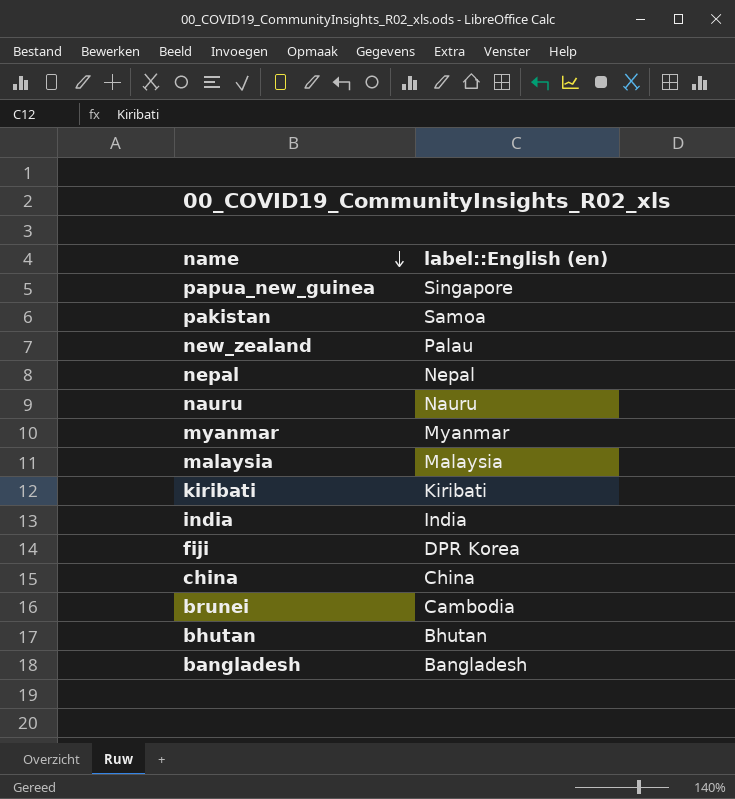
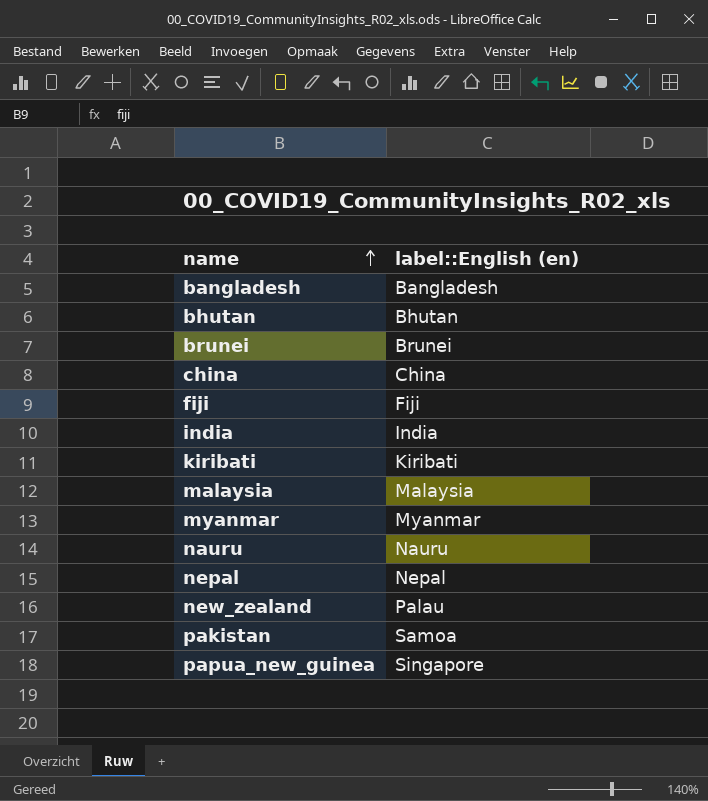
row order: name descending -> name ascending
brunei | label::English (en): Cambodia -> Brunei
fiji | label::English (en): DPR Korea -> Fiji

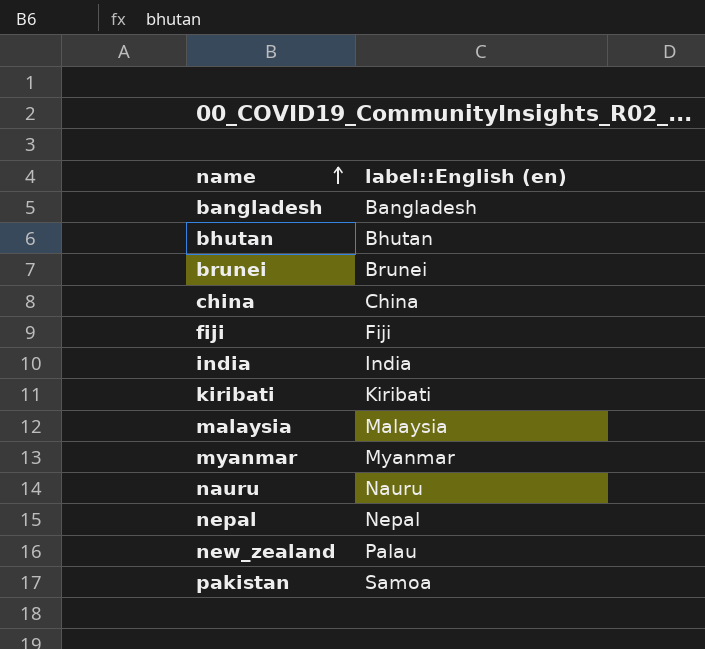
row papua_new_guinea: Singapore -> none

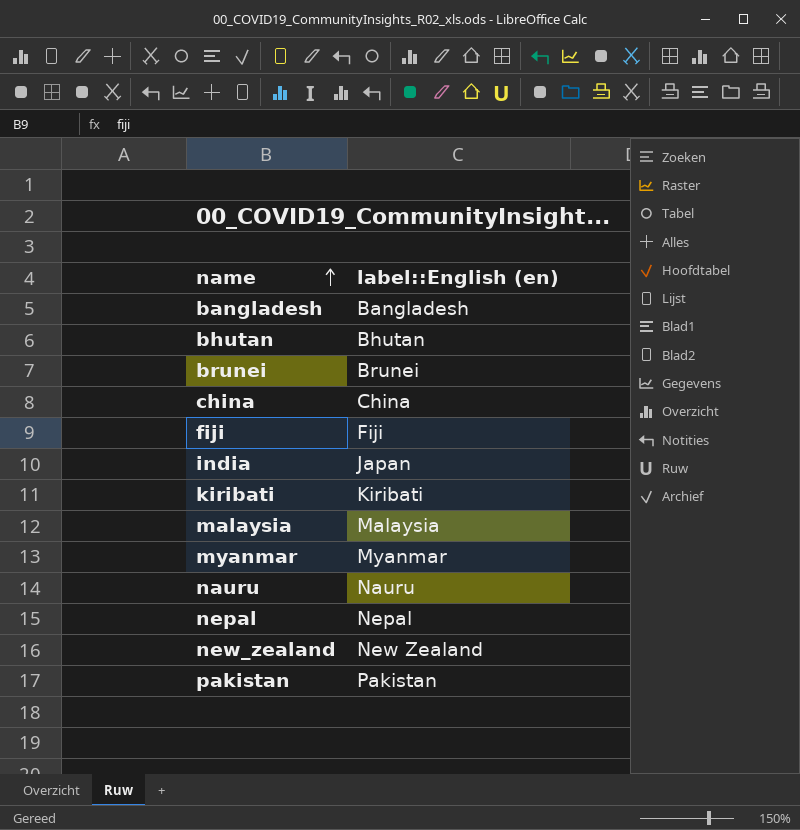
india | label::English (en): India -> Japan
new_zealand | label::English (en): Palau -> New Zealand
pakistan | label::English (en): Samoa -> Pakistan

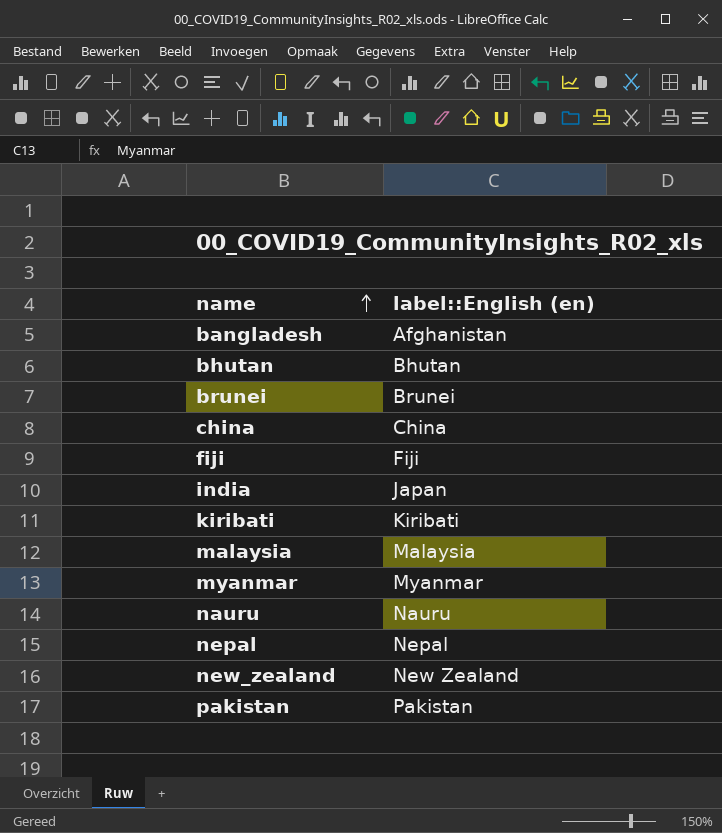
bangladesh | label::English (en): Bangladesh -> Afghanistan

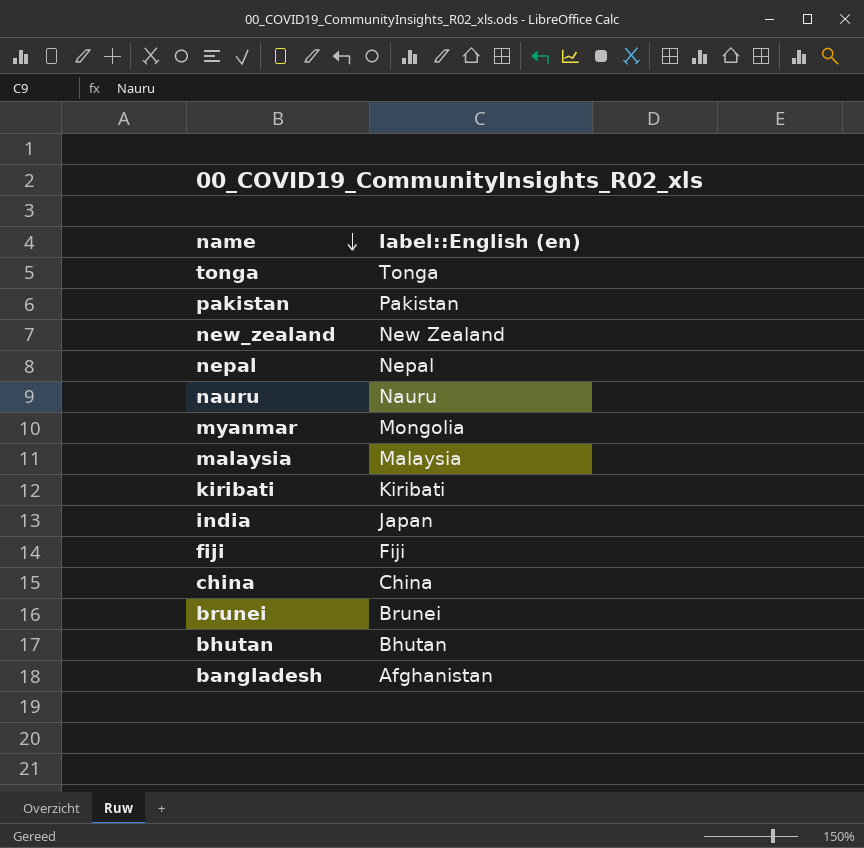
row order: name ascending -> name descending
row tonga: none -> Tonga
myanmar | label::English (en): Myanmar -> Mongolia

